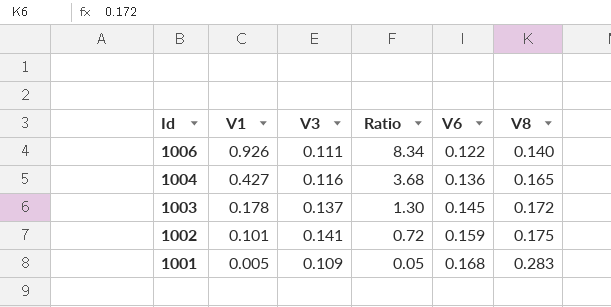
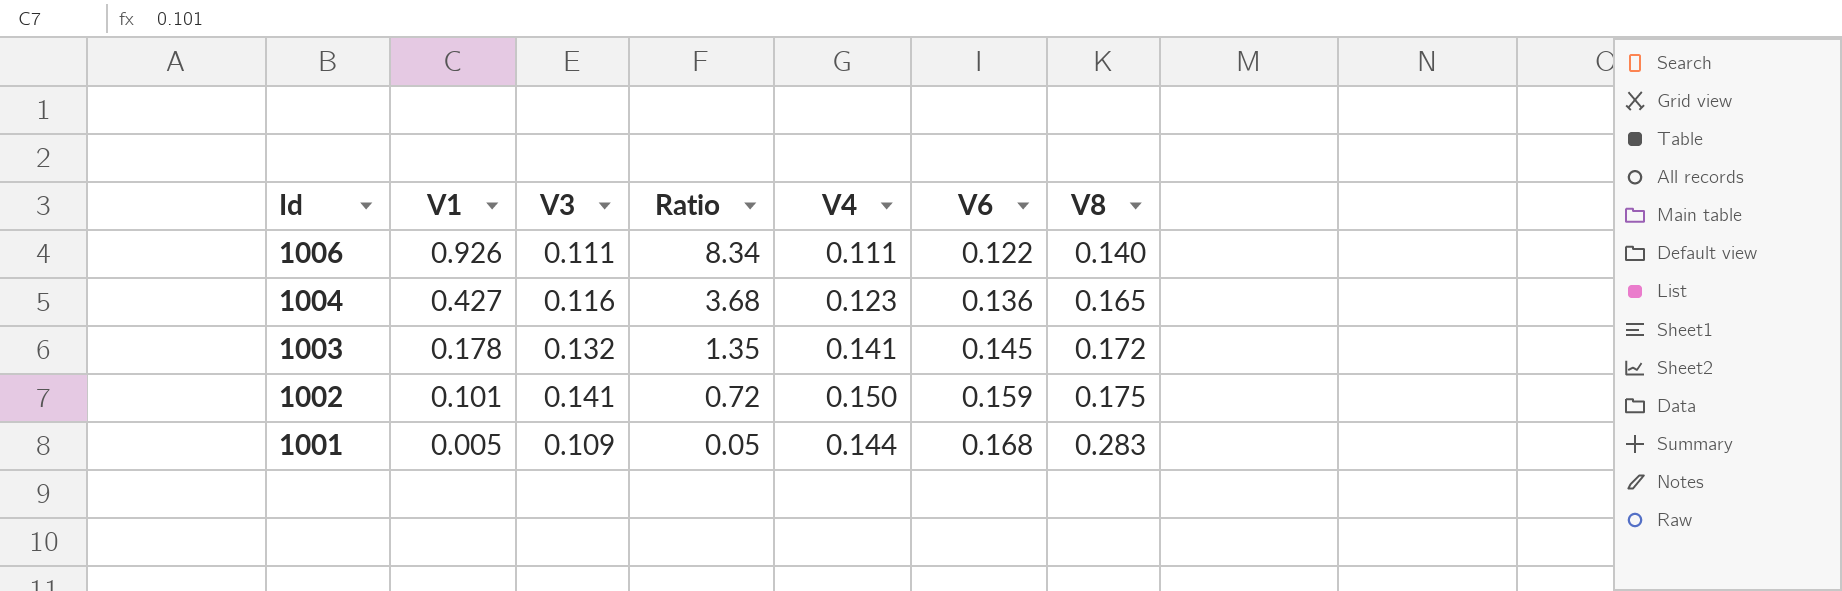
column V4 | position: none -> 5
1003 | V3: 0.137 -> 0.132
1003 | Ratio: 1.30 -> 1.35

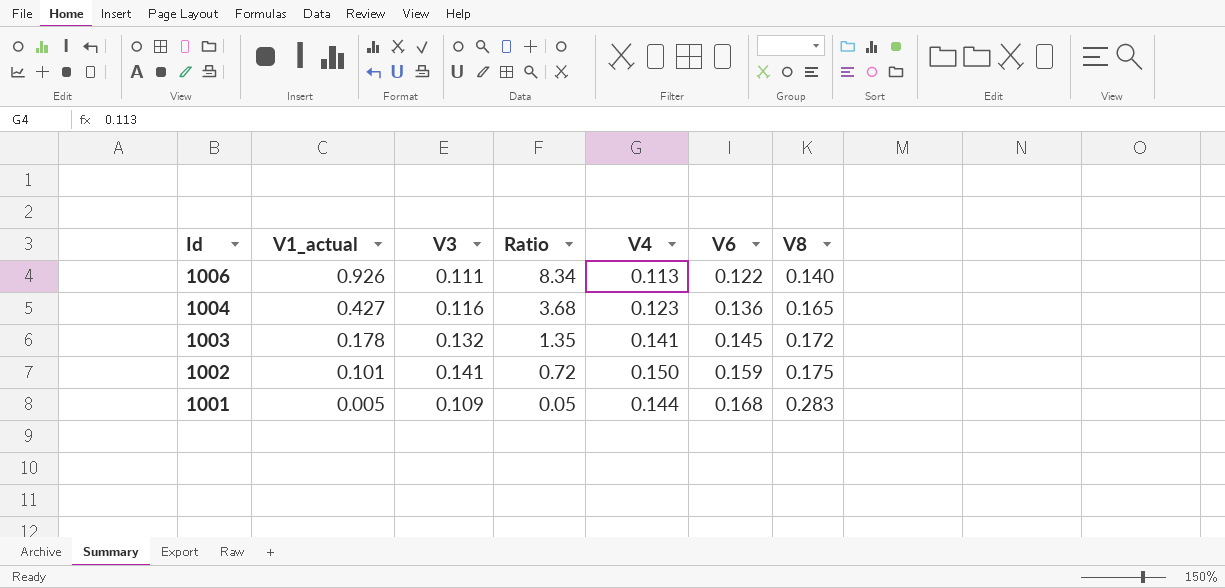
column name: V1 -> V1_actual
1006 | V4: 0.111 -> 0.113

